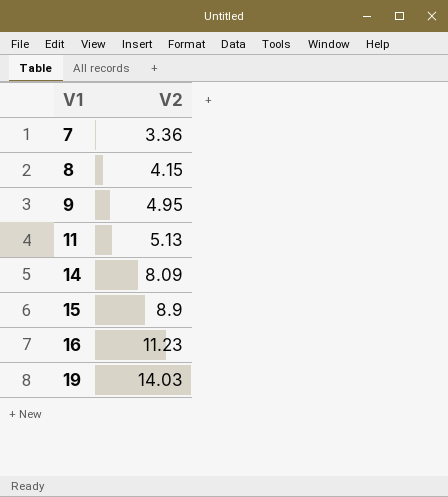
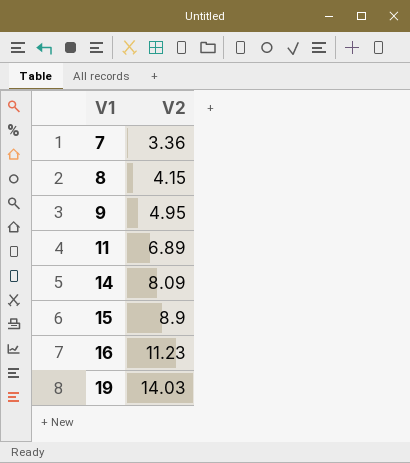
11 | V2: 5.13 -> 6.89

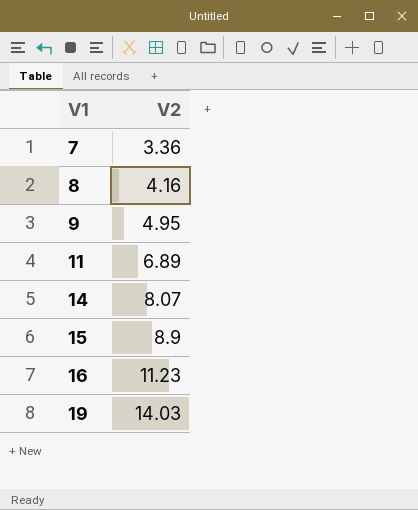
8 | V2: 4.15 -> 4.16
14 | V2: 8.09 -> 8.07

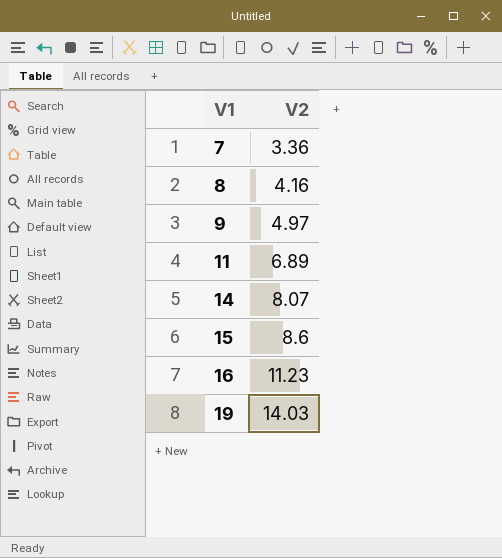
9 | V2: 4.95 -> 4.97
15 | V2: 8.9 -> 8.6

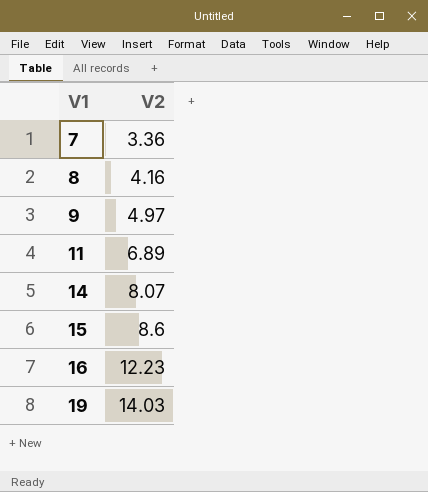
16 | V2: 11.23 -> 12.23

